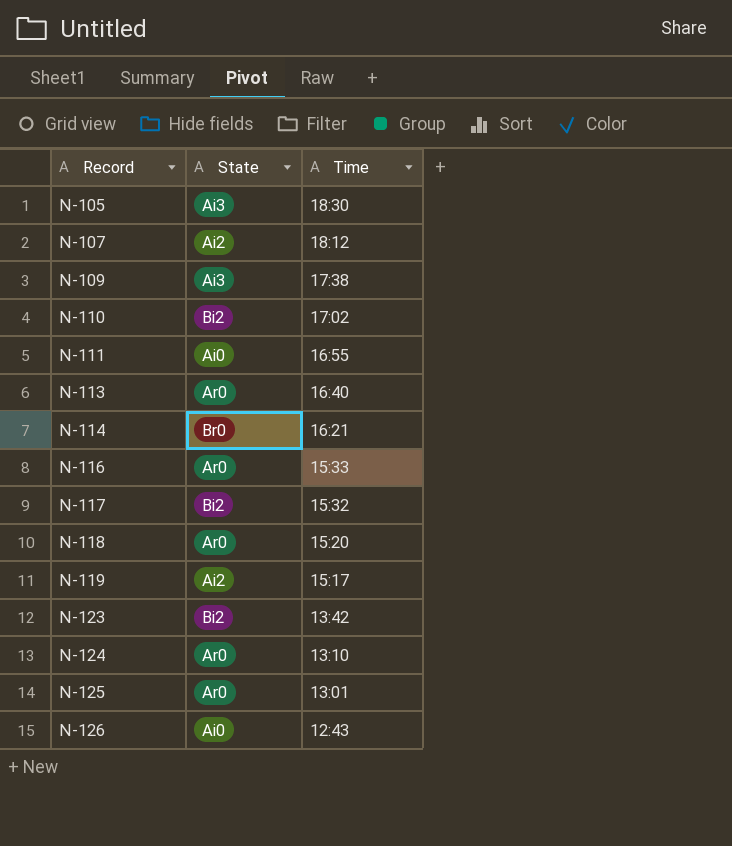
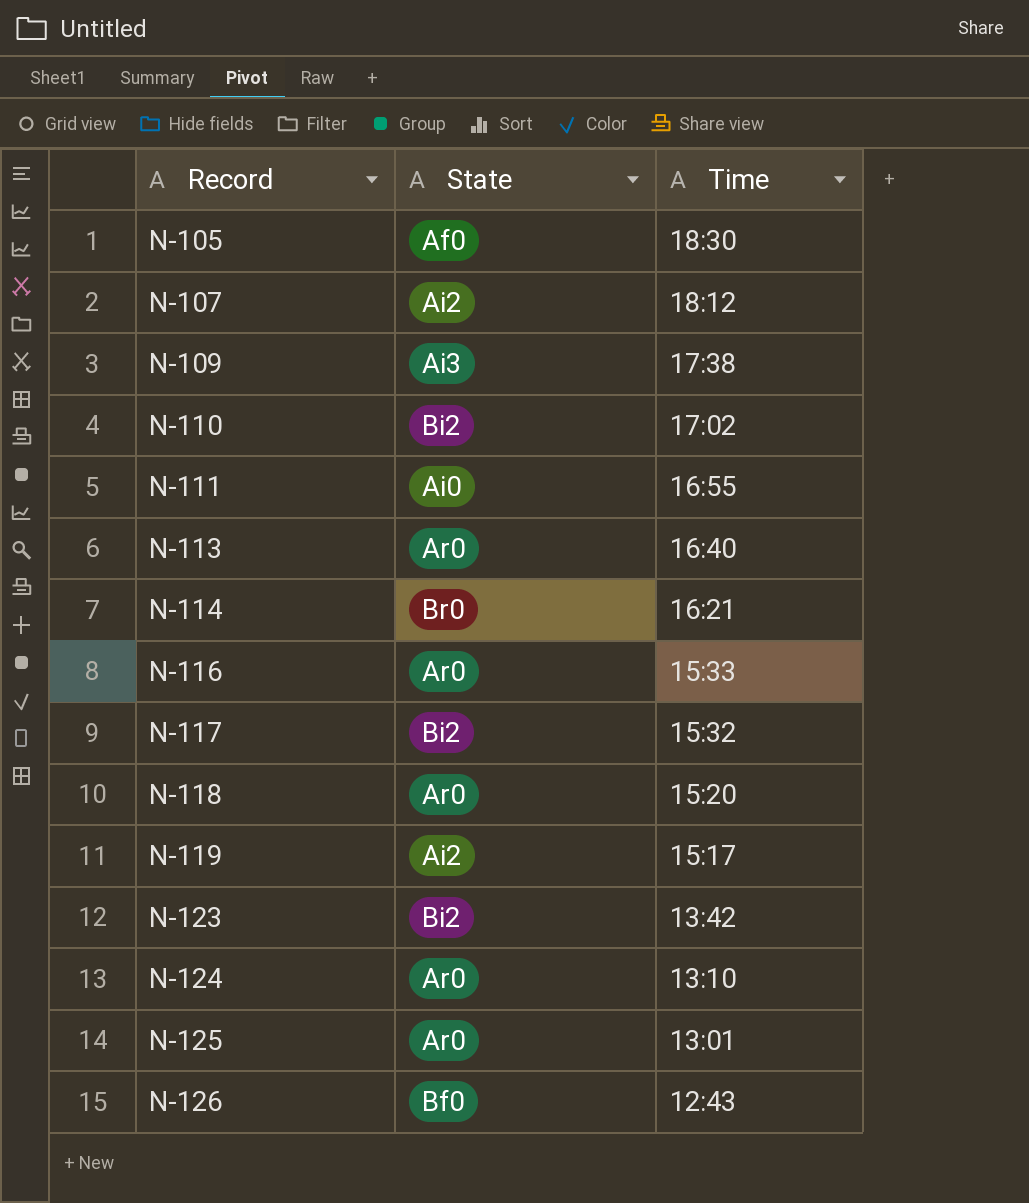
N-105 | State: Ai3 -> Af0
N-126 | State: Ai0 -> Bf0

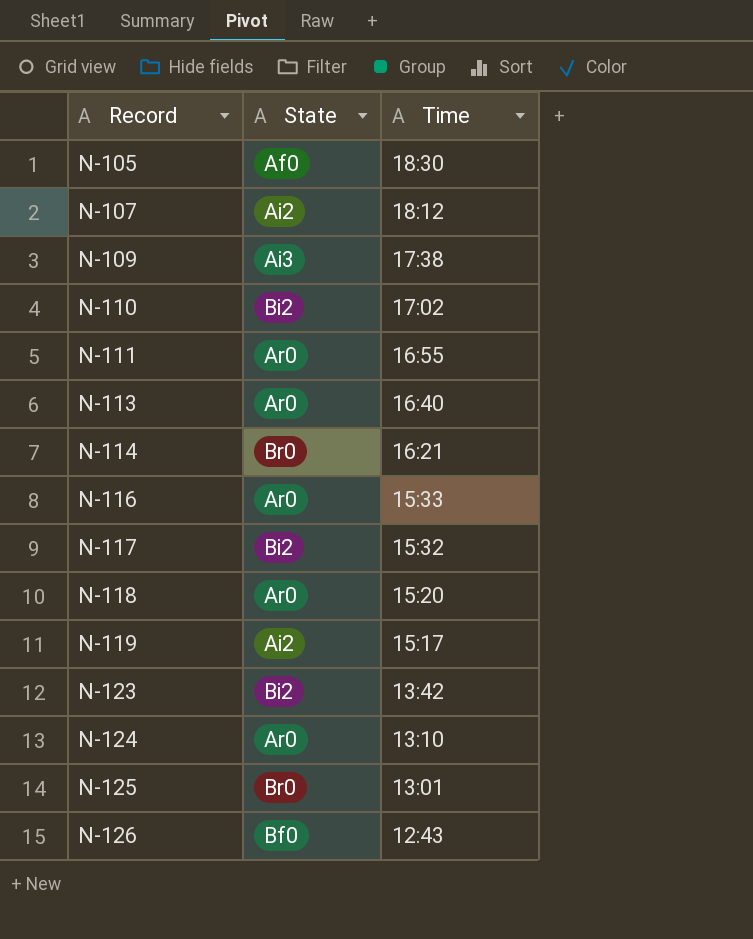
N-111 | State: Ai0 -> Ar0
N-125 | State: Ar0 -> Br0

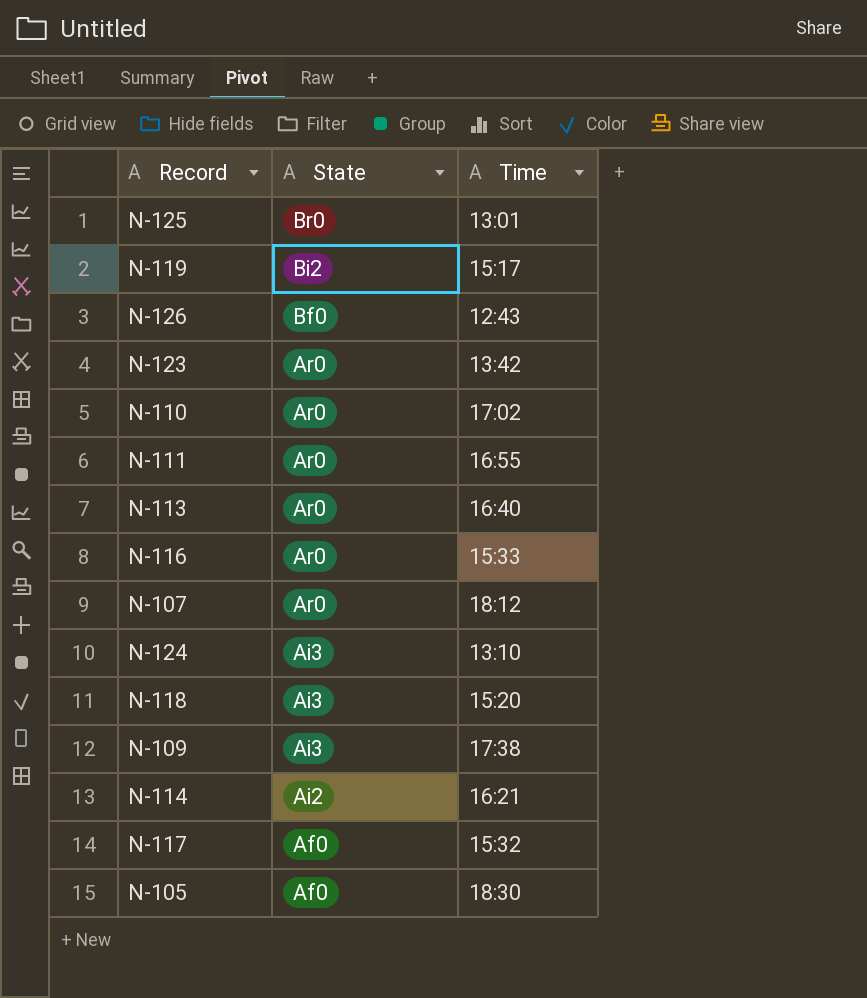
row order: Record ascending -> State descending
N-119 | State: Ai2 -> Bi2
N-123 | State: Bi2 -> Ar0
N-110 | State: Bi2 -> Ar0
N-107 | State: Ai2 -> Ar0
N-124 | State: Ar0 -> Ai3
N-118 | State: Ar0 -> Ai3
N-114 | State: Br0 -> Ai2
N-117 | State: Bi2 -> Af0

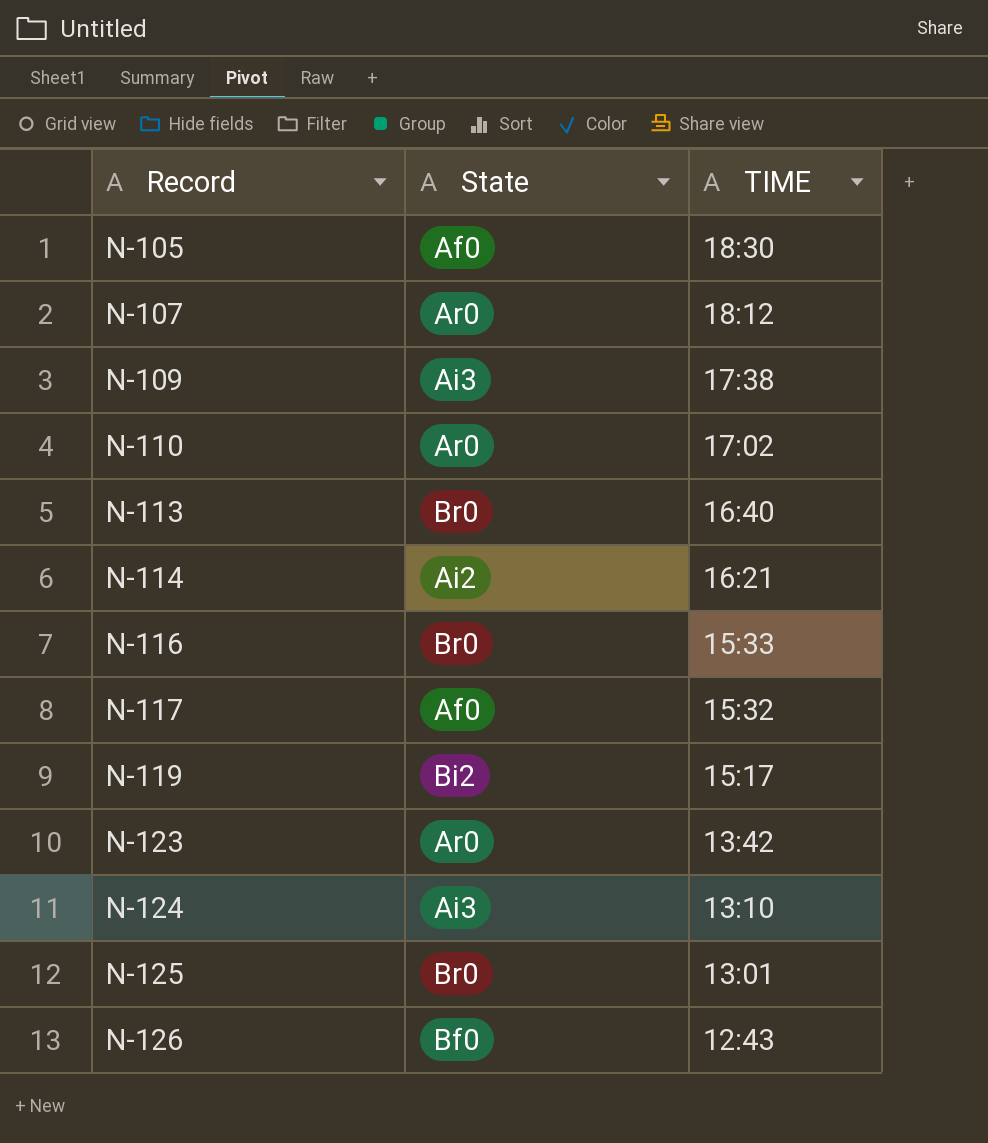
row order: State descending -> Record ascending
column name: Time -> TIME
row N-111: Ar0 | 16:55 -> none
row N-118: Ai3 | 15:20 -> none
N-113 | State: Ar0 -> Br0
N-116 | State: Ar0 -> Br0

